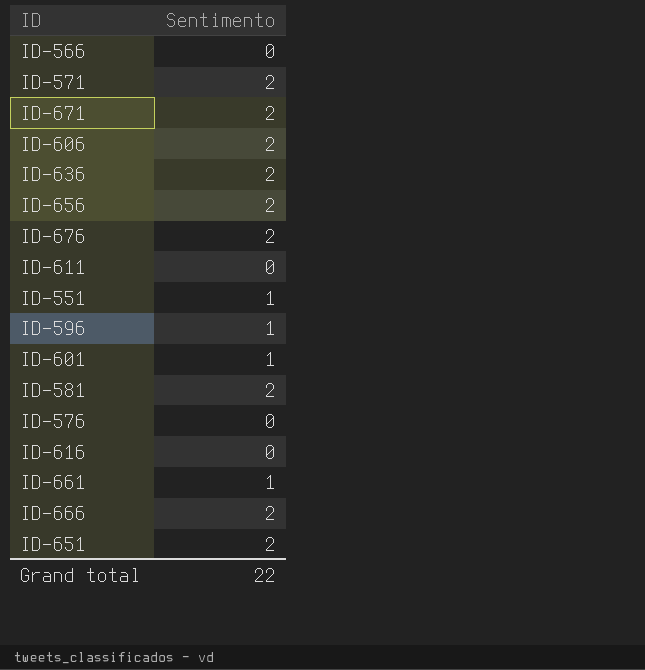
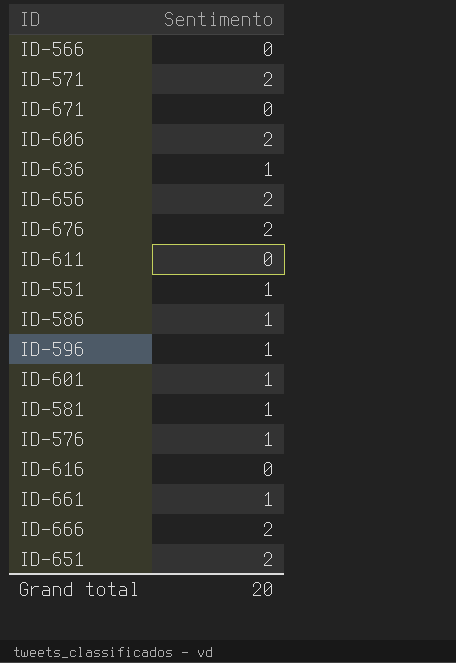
ID-671 | Sentimento: 2 -> 0
ID-636 | Sentimento: 2 -> 1
row ID-586: none -> 1
ID-581 | Sentimento: 2 -> 1
ID-576 | Sentimento: 0 -> 1
Grand total | Sentimento: 22 -> 20

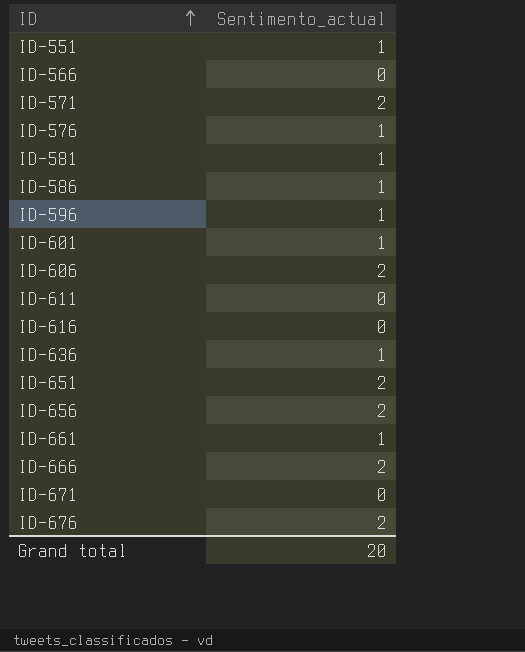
row order: none -> ID ascending
column name: Sentimento -> Sentimento_actual

